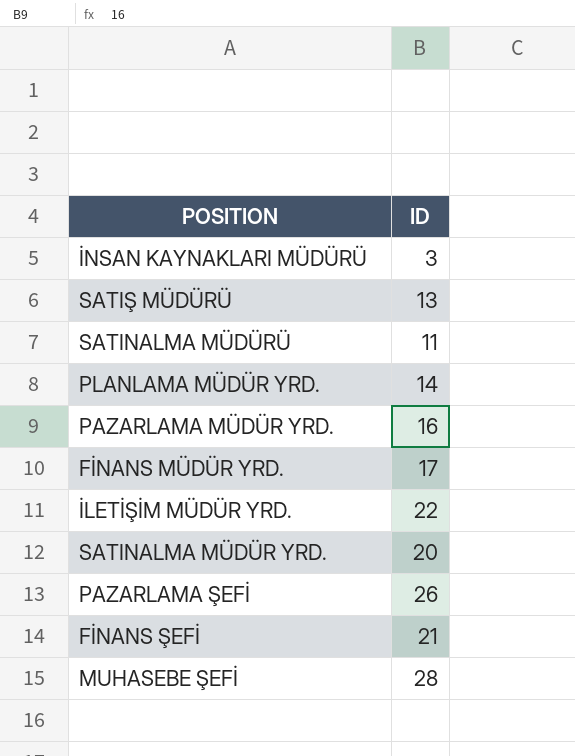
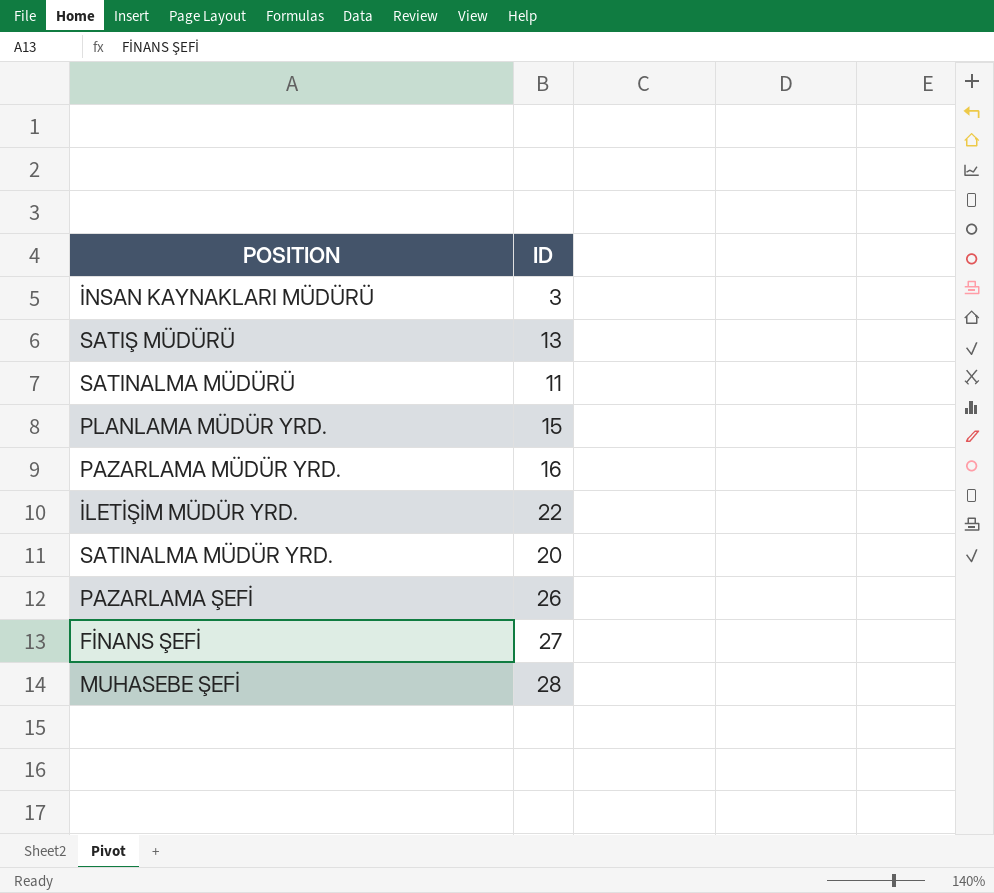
row FİNANS MÜDÜR YRD.: 17 -> none
PLANLAMA MÜDÜR YRD. | ID: 14 -> 15
FİNANS ŞEFİ | ID: 21 -> 27

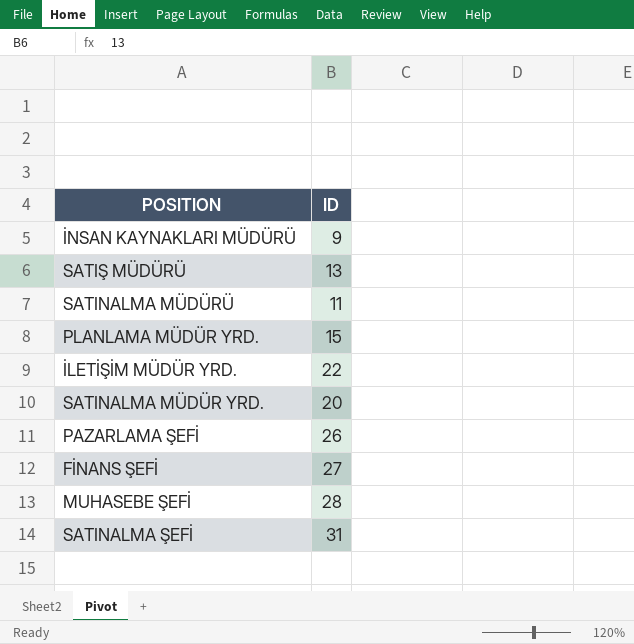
row PAZARLAMA MÜDÜR YRD.: 16 -> none
İNSAN KAYNAKLARI MÜDÜRÜ | ID: 3 -> 9
row SATINALMA ŞEFİ: none -> 31

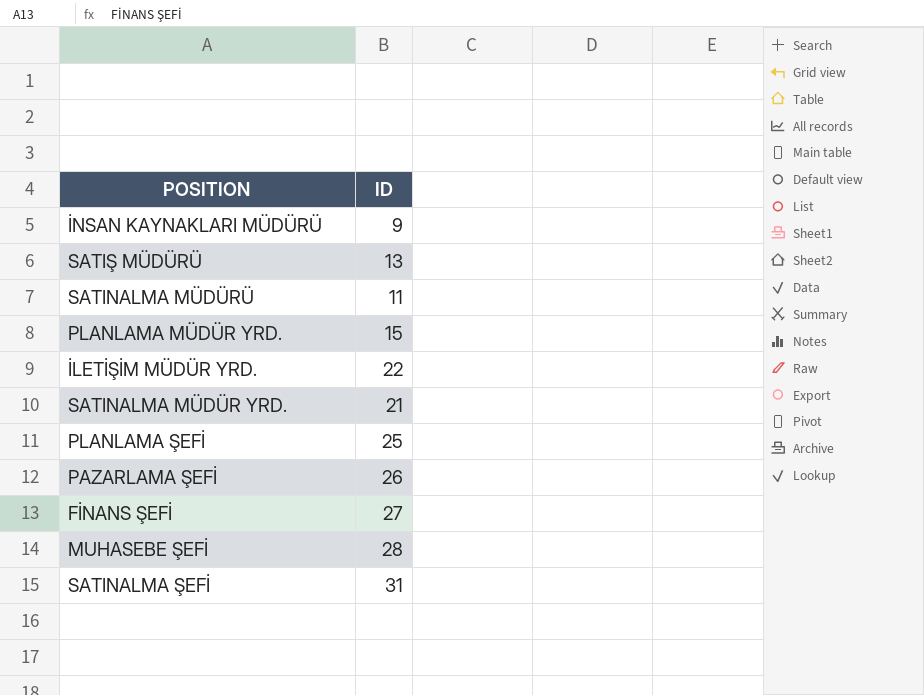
SATINALMA MÜDÜR YRD. | ID: 20 -> 21
row PLANLAMA ŞEFİ: none -> 25

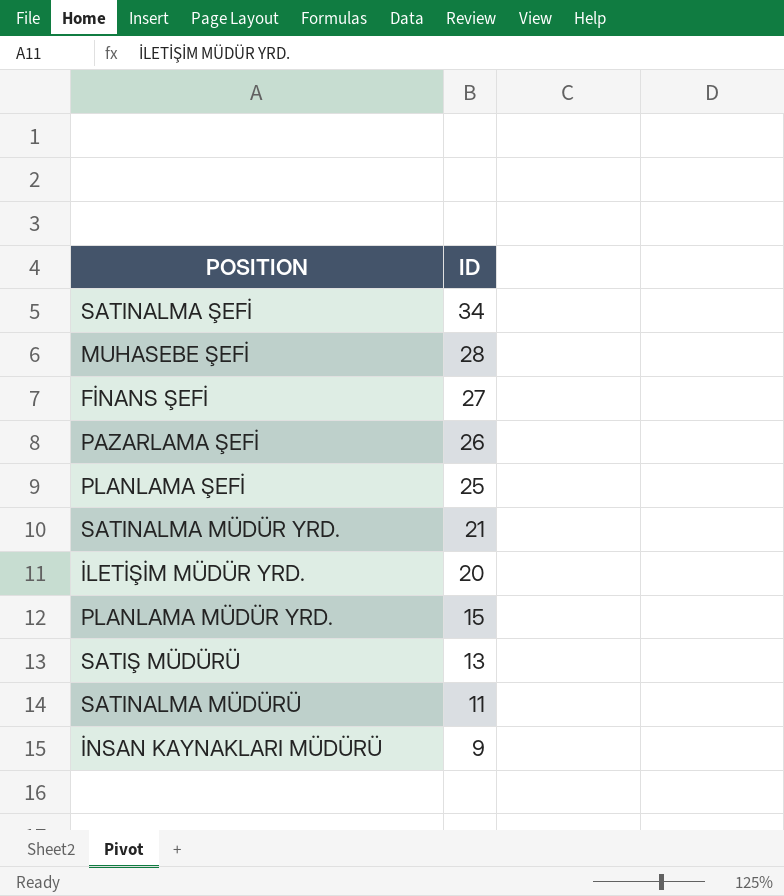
row order: none -> ID descending
SATINALMA ŞEFİ | ID: 31 -> 34
İLETİŞİM MÜDÜR YRD. | ID: 22 -> 20

